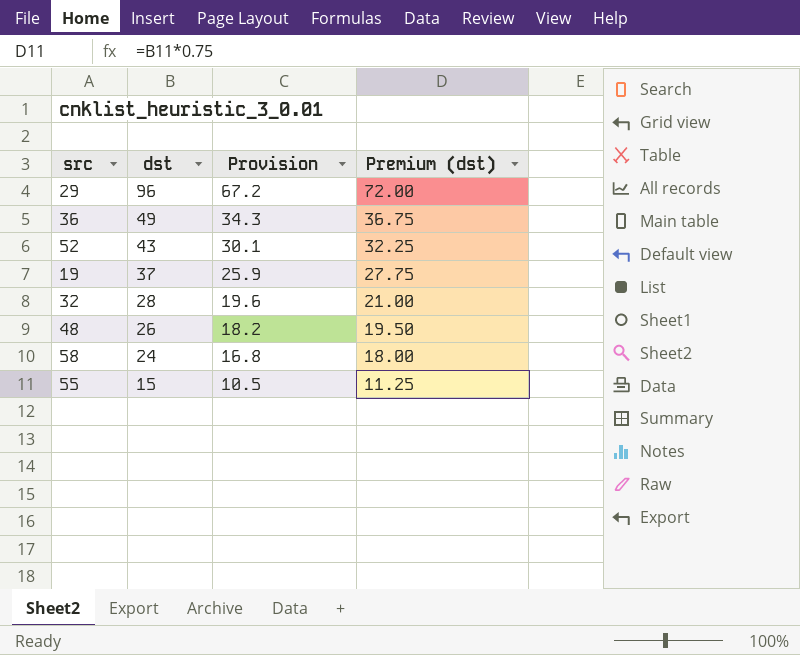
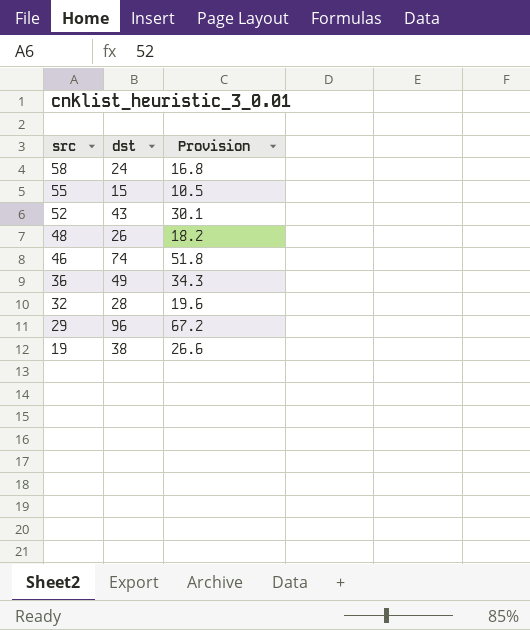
row order: dst descending -> src descending
column Premium (dst) | formula: [dst] * 0.75 -> none
row 46: none -> 74 | 51.8
19 | dst: 37 -> 38
19 | Provision: 25.9 -> 26.6

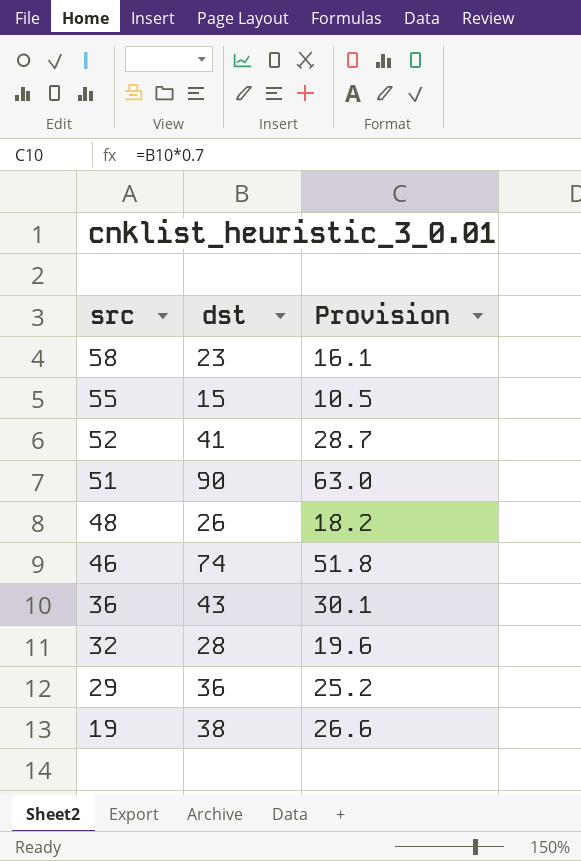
58 | dst: 24 -> 23
58 | Provision: 16.8 -> 16.1
52 | dst: 43 -> 41
52 | Provision: 30.1 -> 28.7
row 51: none -> 90 | 63.0
36 | dst: 49 -> 43
36 | Provision: 34.3 -> 30.1
29 | dst: 96 -> 36
29 | Provision: 67.2 -> 25.2

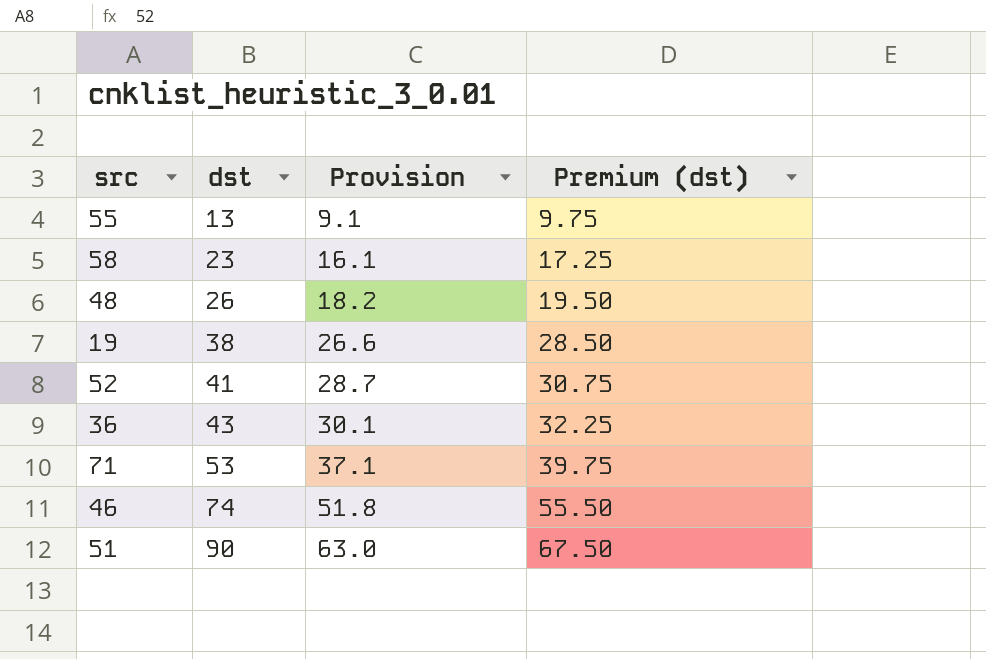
row order: src descending -> dst ascending
column Premium (dst) | formula: none -> [dst] * 0.75
row 32: 28 | 19.6 -> none
row 29: 36 | 25.2 -> none
55 | dst: 15 -> 13
55 | Provision: 10.5 -> 9.1
row 71: none -> 53 | 37.1 | 39.75

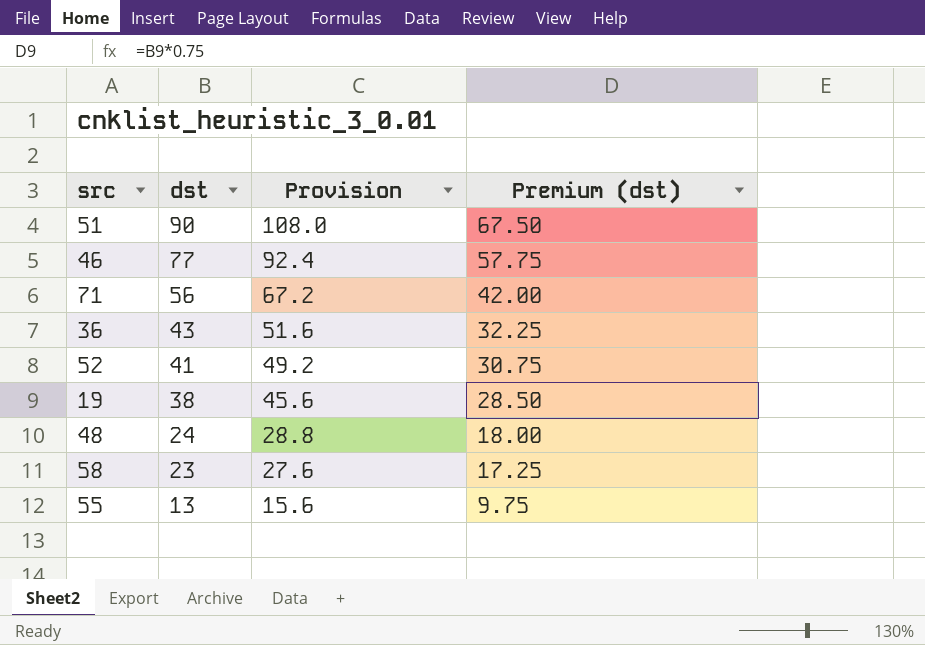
row order: dst ascending -> dst descending
column Provision | formula: [dst] * 0.7 -> [dst] * 1.2
46 | dst: 74 -> 77
46 | Premium (dst): 55.50 -> 57.75
71 | dst: 53 -> 56
71 | Premium (dst): 39.75 -> 42.00
48 | dst: 26 -> 24
48 | Premium (dst): 19.50 -> 18.00

